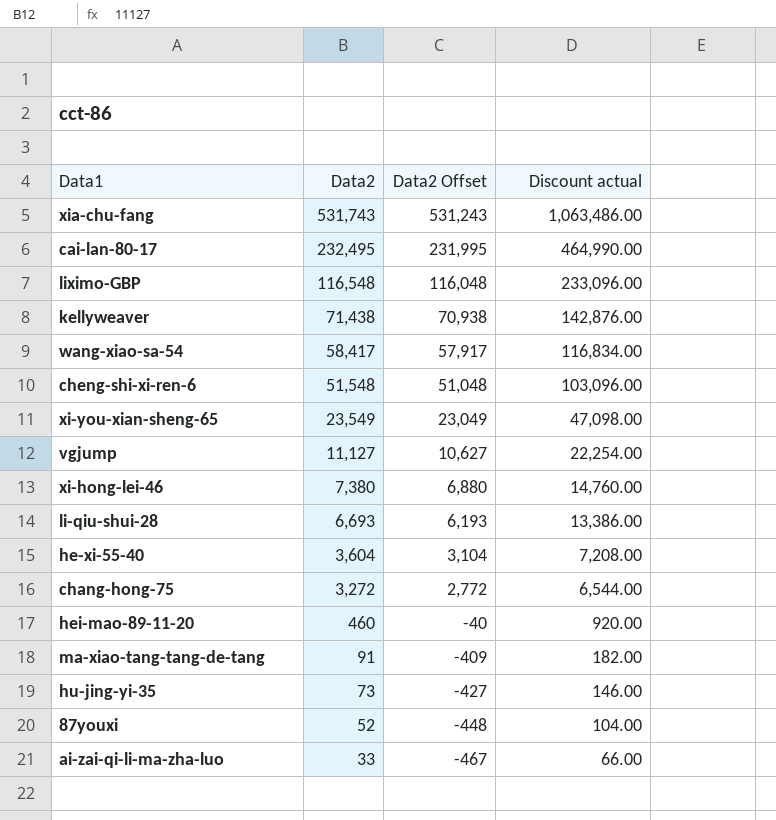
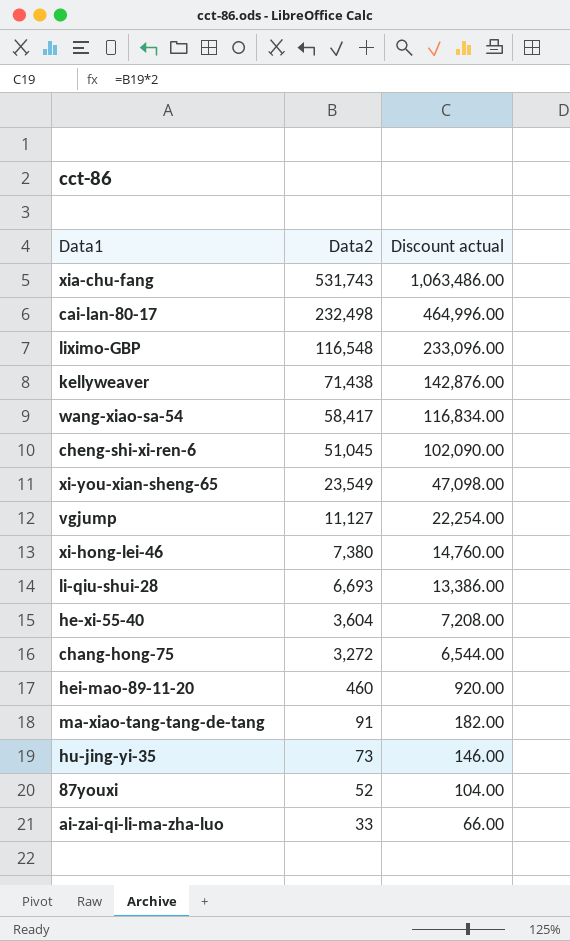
column Data2 Offset | formula: [Data2] - 500 -> none
cai-lan-80-17 | Data2: 232,495 -> 232,498
cai-lan-80-17 | Discount actual: 464,990.00 -> 464,996.00
cheng-shi-xi-ren-6 | Data2: 51,548 -> 51,045
cheng-shi-xi-ren-6 | Discount actual: 103,096.00 -> 102,090.00

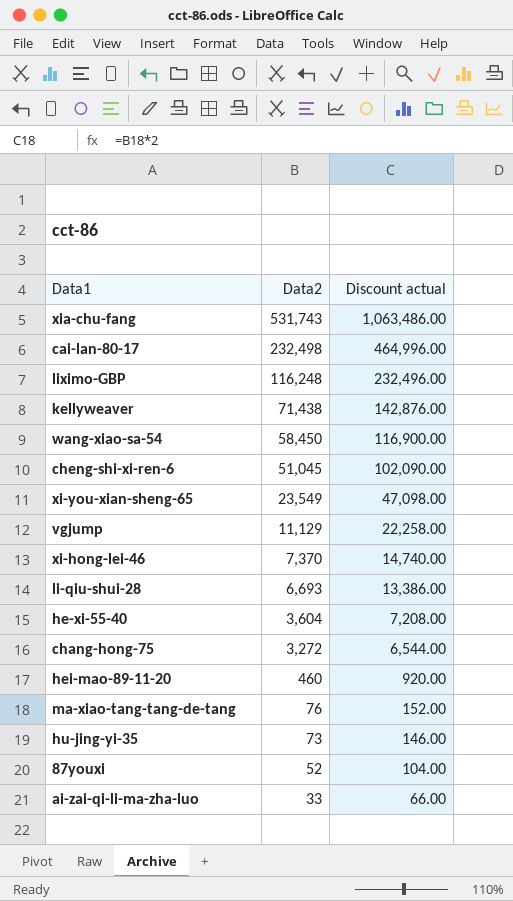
liximo-GBP | Data2: 116,548 -> 116,248
liximo-GBP | Discount actual: 233,096.00 -> 232,496.00
wang-xiao-sa-54 | Data2: 58,417 -> 58,450
wang-xiao-sa-54 | Discount actual: 116,834.00 -> 116,900.00
vgjump | Data2: 11,127 -> 11,129
vgjump | Discount actual: 22,254.00 -> 22,258.00
xi-hong-lei-46 | Data2: 7,380 -> 7,370
xi-hong-lei-46 | Discount actual: 14,760.00 -> 14,740.00
ma-xiao-tang-tang-de-tang | Data2: 91 -> 76
ma-xiao-tang-tang-de-tang | Discount actual: 182.00 -> 152.00

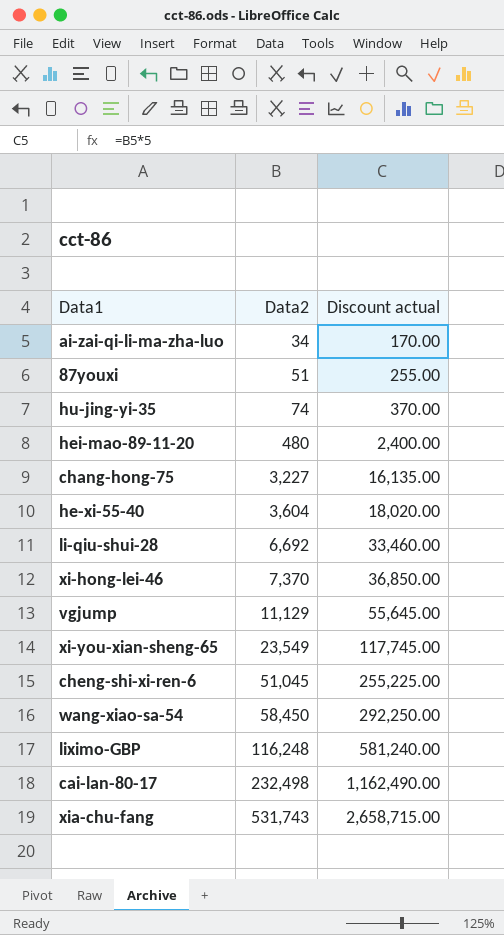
row order: Data2 descending -> Data2 ascending
column Discount actual | formula: [Data2] * 2 -> [Data2] * 5
row kellyweaver: 71,438 | 142,876.00 -> none
row ma-xiao-tang-tang-de-tang: 76 | 152.00 -> none
ai-zai-qi-li-ma-zha-luo | Data2: 33 -> 34
87youxi | Data2: 52 -> 51
hu-jing-yi-35 | Data2: 73 -> 74
hei-mao-89-11-20 | Data2: 460 -> 480
chang-hong-75 | Data2: 3,272 -> 3,227
li-qiu-shui-28 | Data2: 6,693 -> 6,692

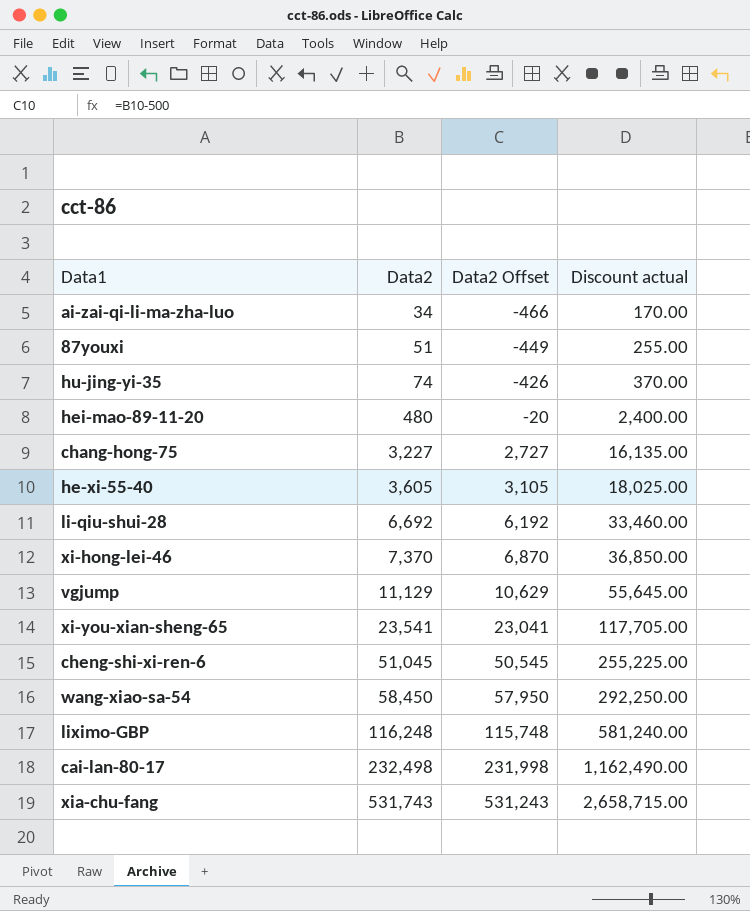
column Data2 Offset | formula: none -> [Data2] - 500
he-xi-55-40 | Data2: 3,604 -> 3,605
he-xi-55-40 | Discount actual: 18,020.00 -> 18,025.00
xi-you-xian-sheng-65 | Data2: 23,549 -> 23,541
xi-you-xian-sheng-65 | Discount actual: 117,745.00 -> 117,705.00

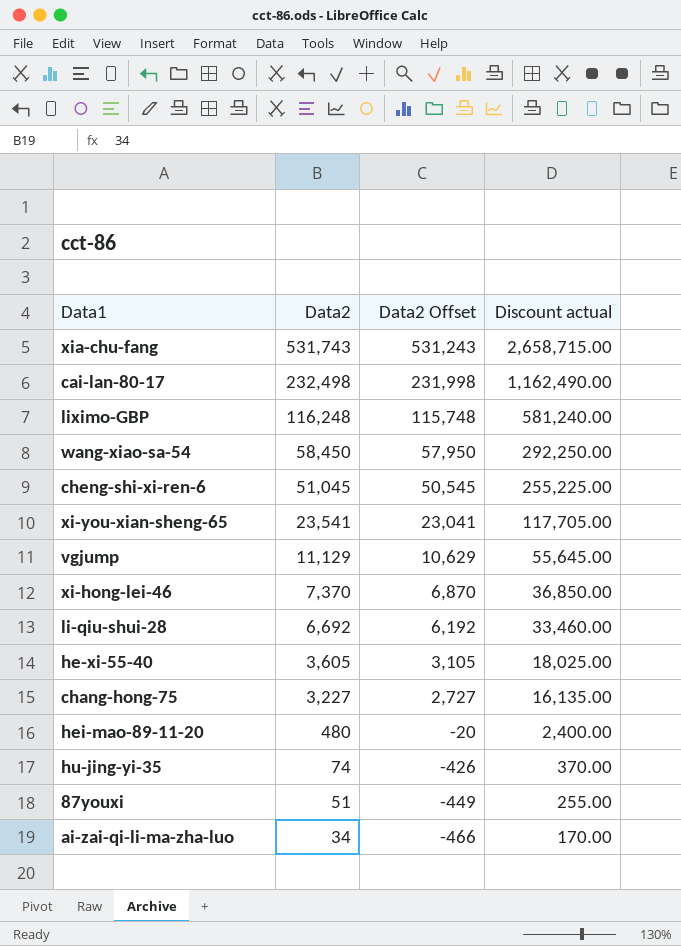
row order: Data2 ascending -> Data2 descending

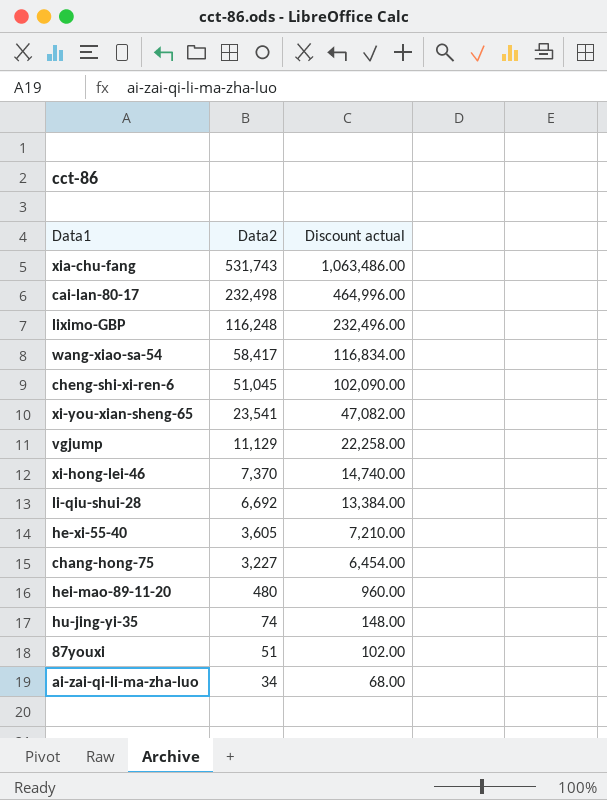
column Data2 Offset | formula: [Data2] - 500 -> none
column Discount actual | formula: [Data2] * 5 -> [Data2] * 2
wang-xiao-sa-54 | Data2: 58,450 -> 58,417

